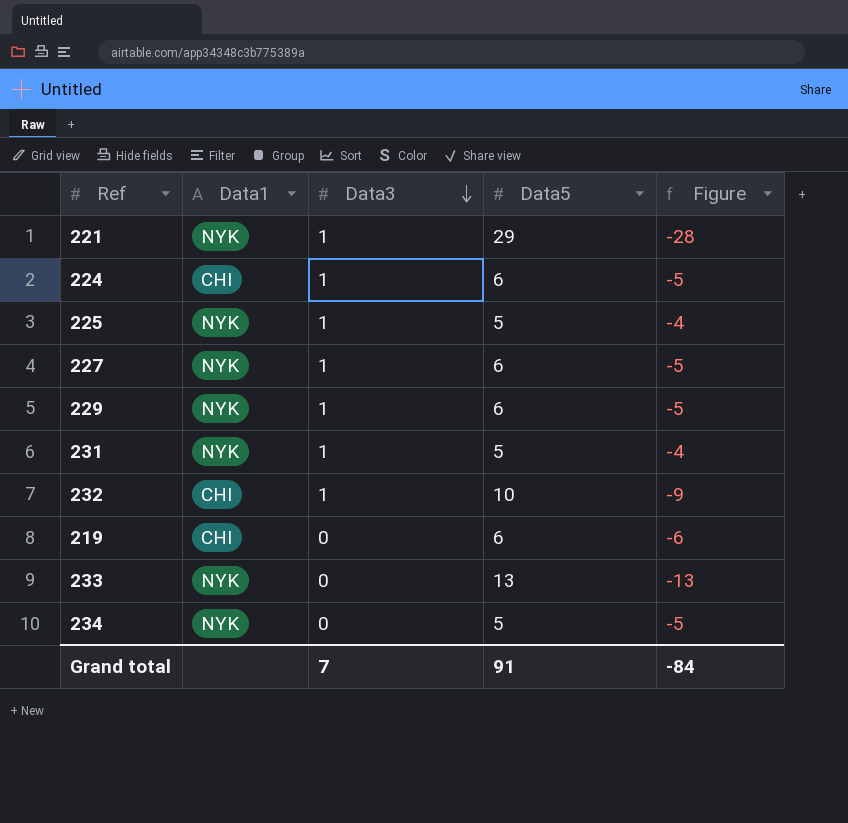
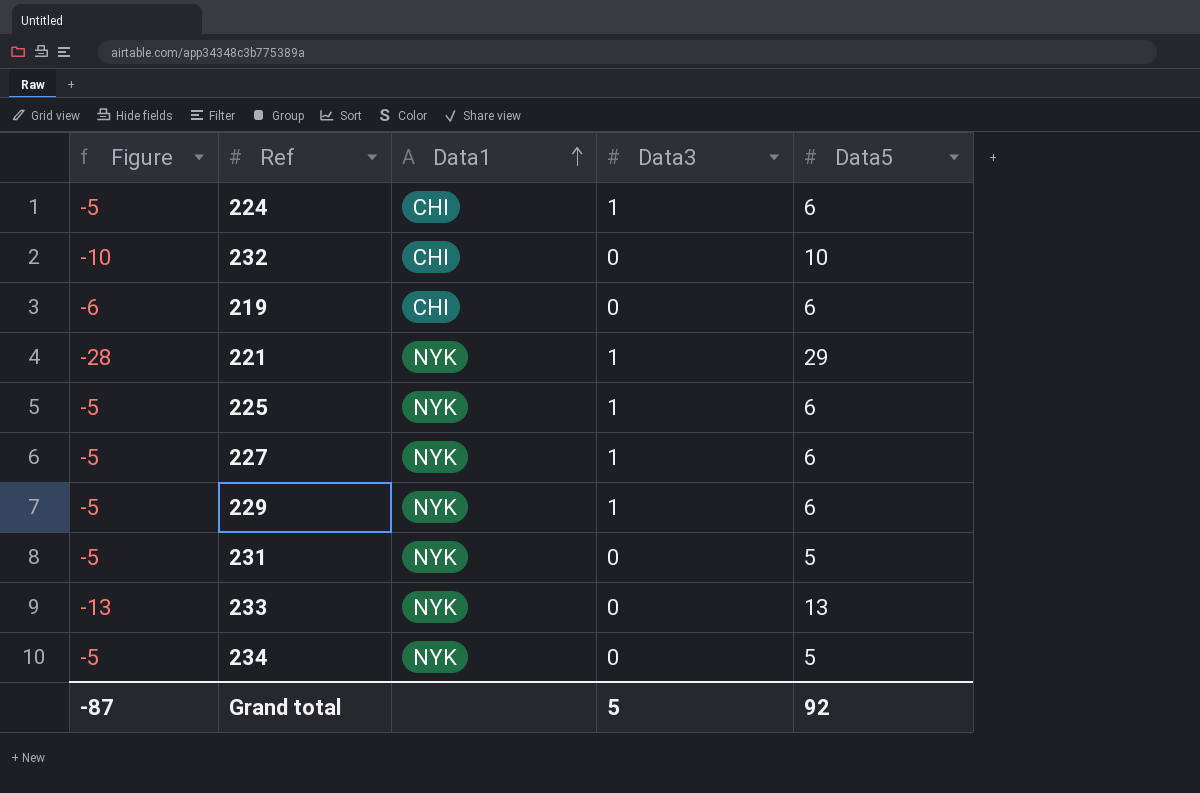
row order: Data3 descending -> Data1 ascending
column Figure | position: 5 -> 1
232 | Figure: -9 -> -10
232 | Data3: 1 -> 0
225 | Figure: -4 -> -5
225 | Data5: 5 -> 6
231 | Figure: -4 -> -5
231 | Data3: 1 -> 0
Grand total | Figure: -84 -> -87
Grand total | Data3: 7 -> 5
Grand total | Data5: 91 -> 92

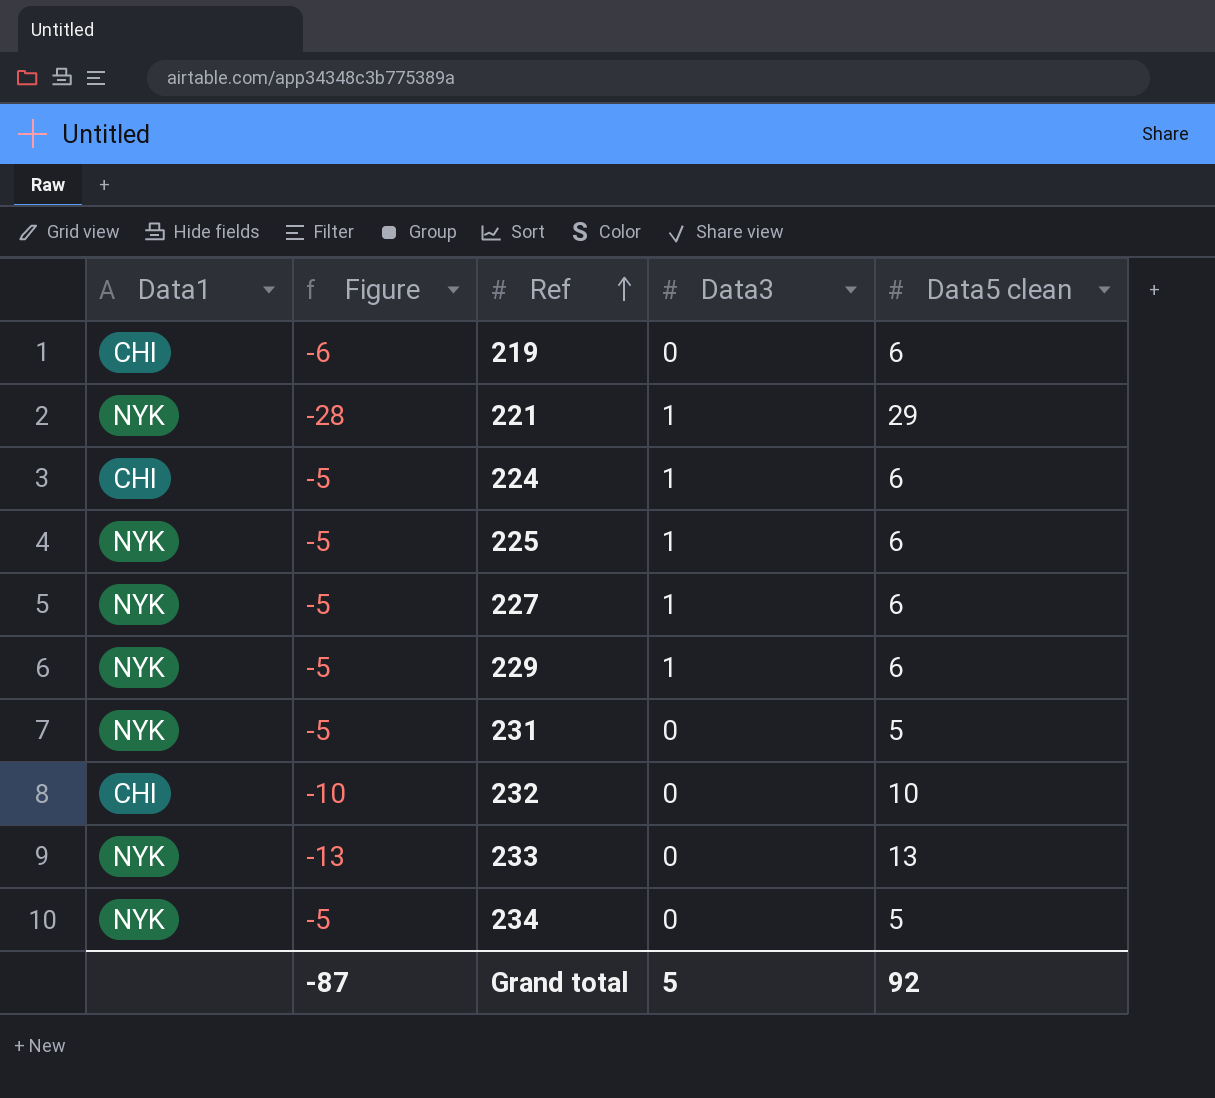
row order: Data1 ascending -> Ref ascending
column Data1 | position: 3 -> 1
column name: Data5 -> Data5 clean

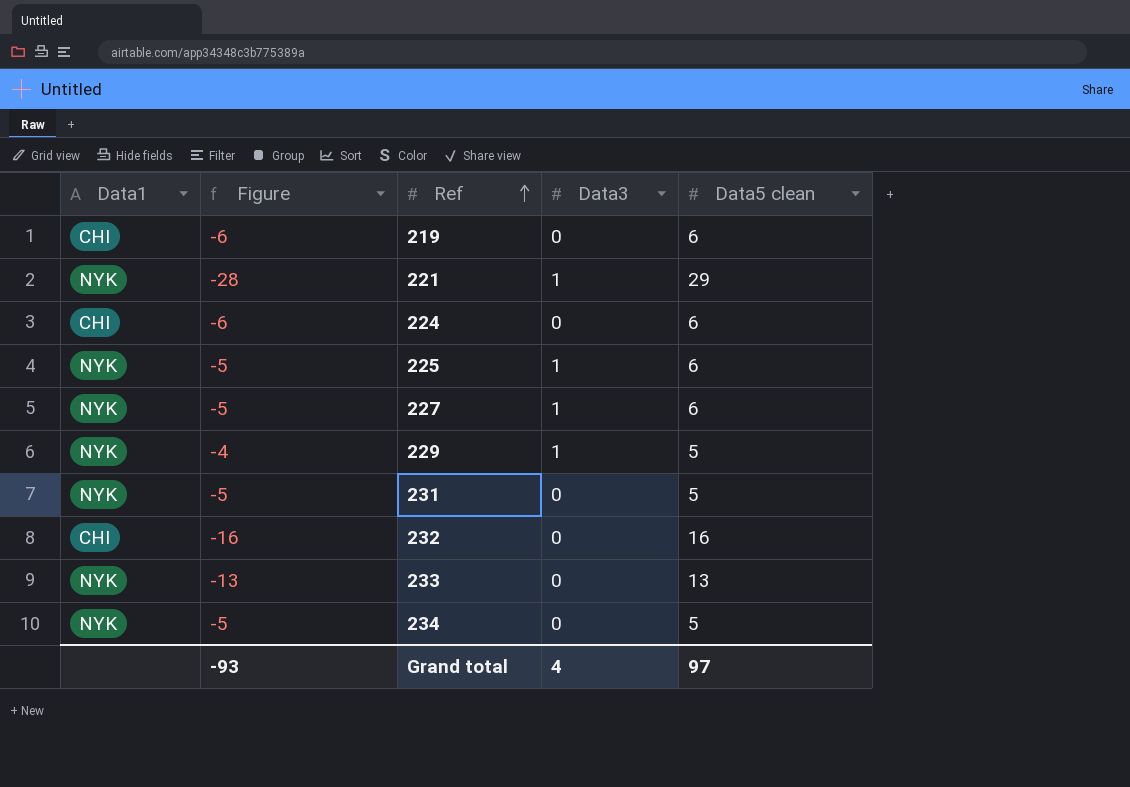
224 | Figure: -5 -> -6
224 | Data3: 1 -> 0
229 | Figure: -5 -> -4
229 | Data5 clean: 6 -> 5
232 | Figure: -10 -> -16
232 | Data5 clean: 10 -> 16
Grand total | Figure: -87 -> -93
Grand total | Data3: 5 -> 4
Grand total | Data5 clean: 92 -> 97

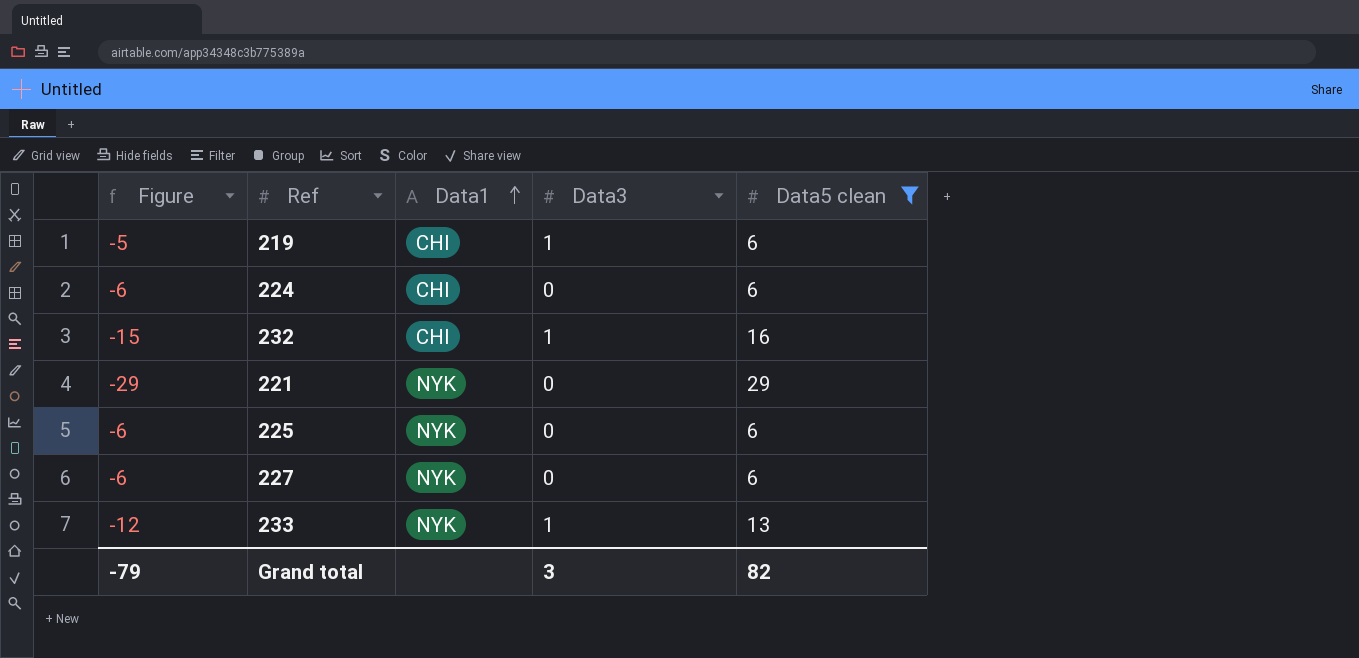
filter: none -> Data5 clean != 5
row order: Ref ascending -> Data1 ascending
column Data1 | position: 1 -> 3
219 | Figure: -6 -> -5
219 | Data3: 0 -> 1
232 | Figure: -16 -> -15
232 | Data3: 0 -> 1
221 | Figure: -28 -> -29
221 | Data3: 1 -> 0
225 | Figure: -5 -> -6
225 | Data3: 1 -> 0
227 | Figure: -5 -> -6
227 | Data3: 1 -> 0
233 | Figure: -13 -> -12
233 | Data3: 0 -> 1
Grand total | Figure: -93 -> -79
Grand total | Data3: 4 -> 3
Grand total | Data5 clean: 97 -> 82

